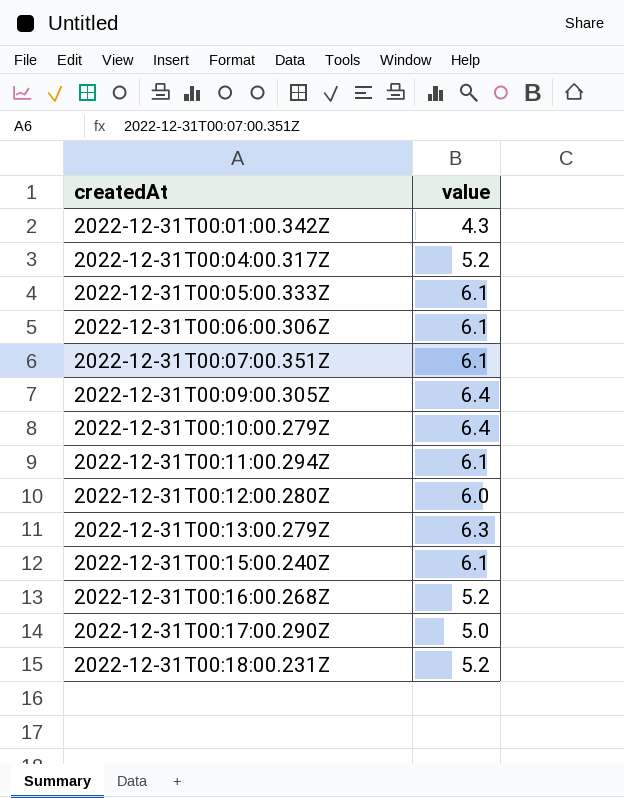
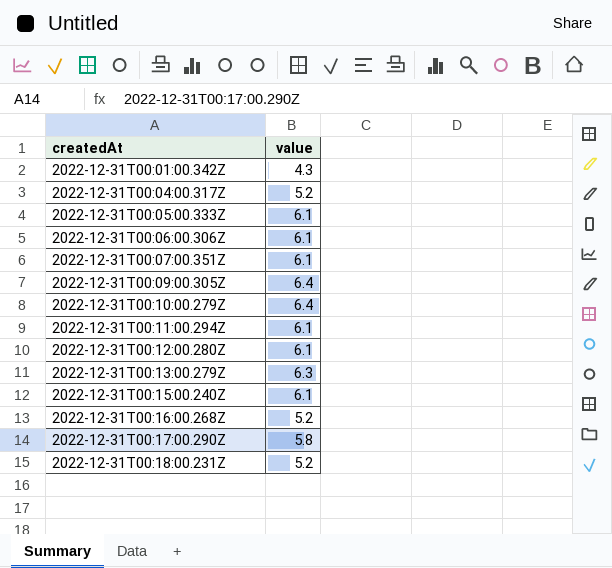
2022-12-31T00:12:00.280Z | value: 6.0 -> 6.1
2022-12-31T00:17:00.290Z | value: 5.0 -> 5.8

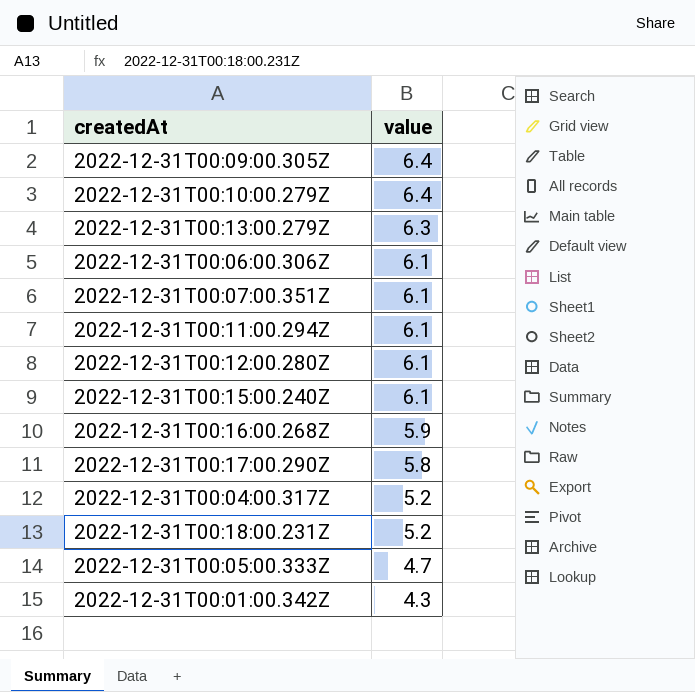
row order: createdAt ascending -> value descending
2022-12-31T00:16:00.268Z | value: 5.2 -> 5.9
2022-12-31T00:05:00.333Z | value: 6.1 -> 4.7

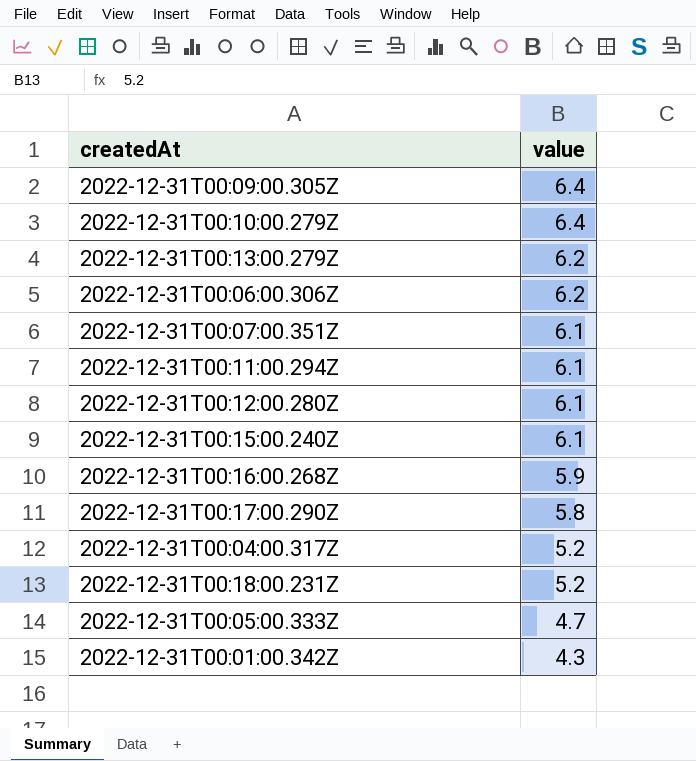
2022-12-31T00:13:00.279Z | value: 6.3 -> 6.2
2022-12-31T00:06:00.306Z | value: 6.1 -> 6.2

